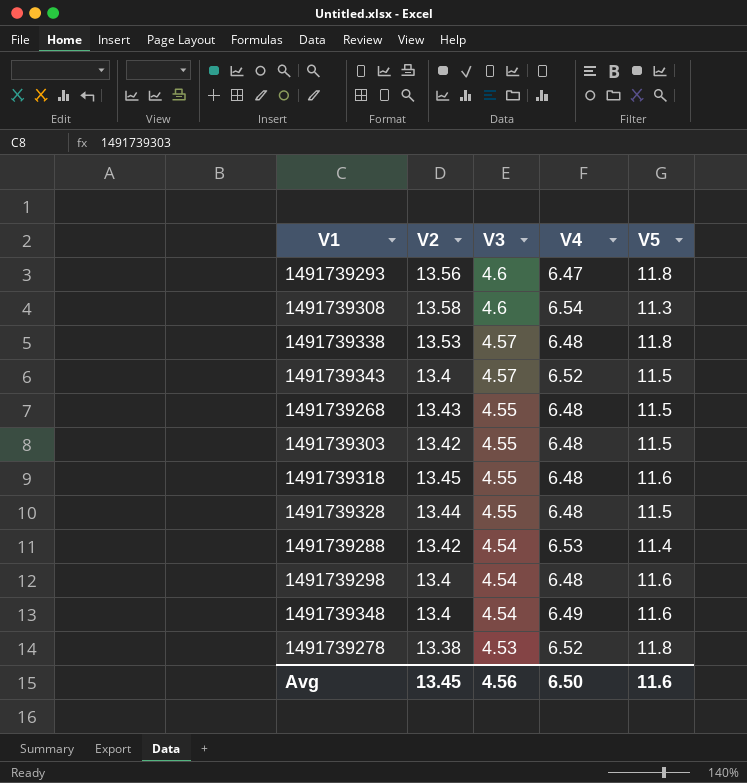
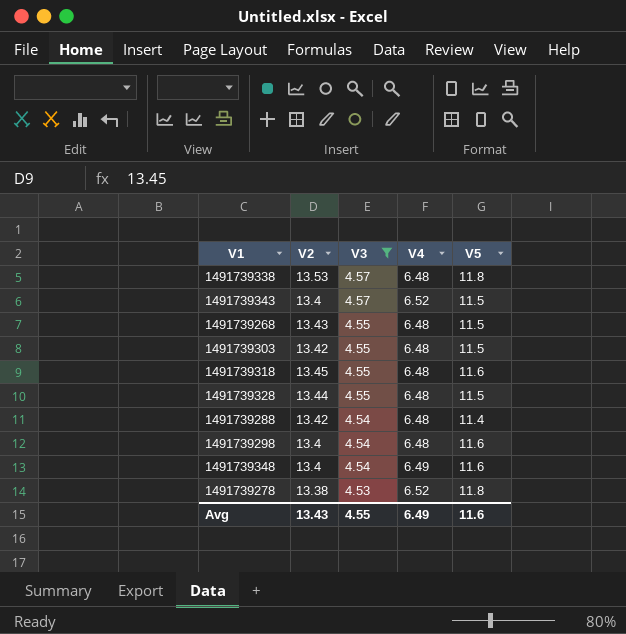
filter: none -> V3 != 4.6
1491739288 | V4: 6.53 -> 6.48
Avg | V2: 13.45 -> 13.43
Avg | V3: 4.56 -> 4.55
Avg | V4: 6.50 -> 6.49

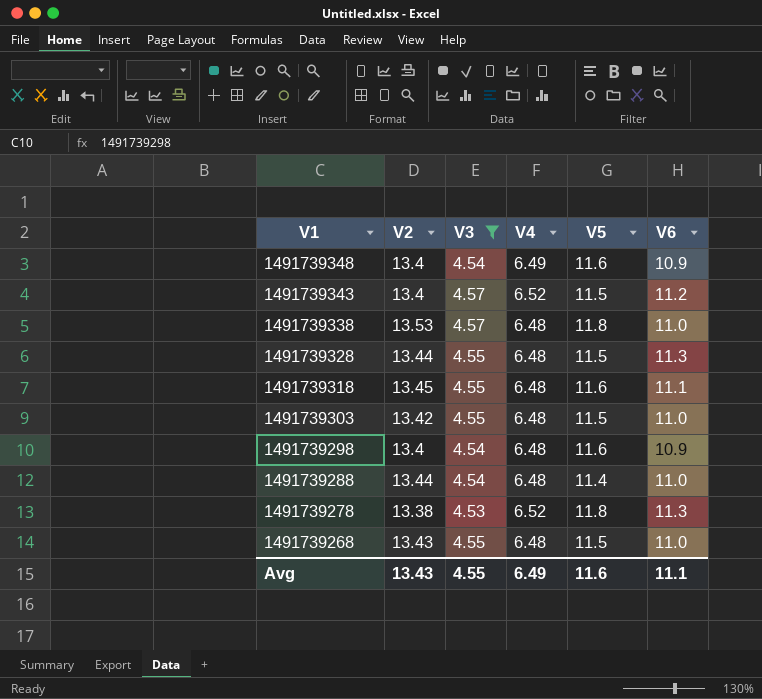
row order: V3 descending -> V1 descending
column V6 | position: none -> 6
1491739288 | V2: 13.42 -> 13.44

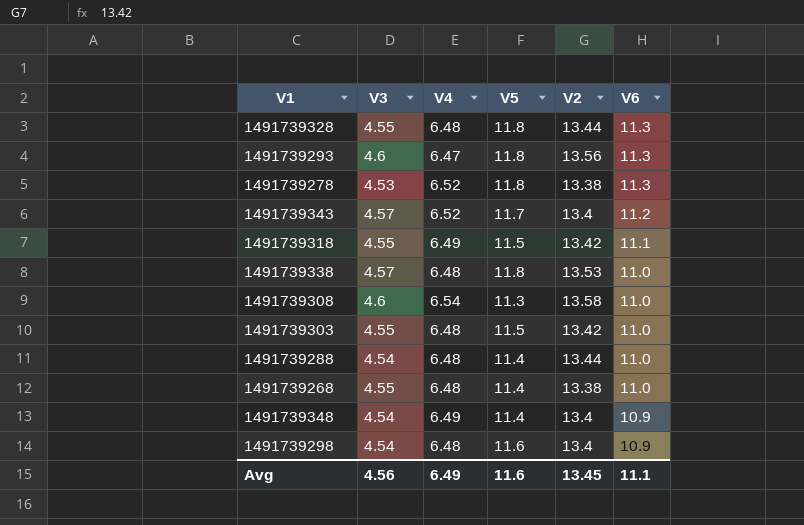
filter: V3 != 4.6 -> none
row order: V1 descending -> V6 descending
column V2 | position: 2 -> 5
1491739328 | V5: 11.5 -> 11.8
1491739343 | V5: 11.5 -> 11.7
1491739318 | V4: 6.48 -> 6.49
1491739318 | V5: 11.6 -> 11.5
1491739318 | V2: 13.45 -> 13.42
1491739268 | V5: 11.5 -> 11.4
1491739268 | V2: 13.43 -> 13.38
1491739348 | V5: 11.6 -> 11.4
Avg | V3: 4.55 -> 4.56
Avg | V2: 13.43 -> 13.45

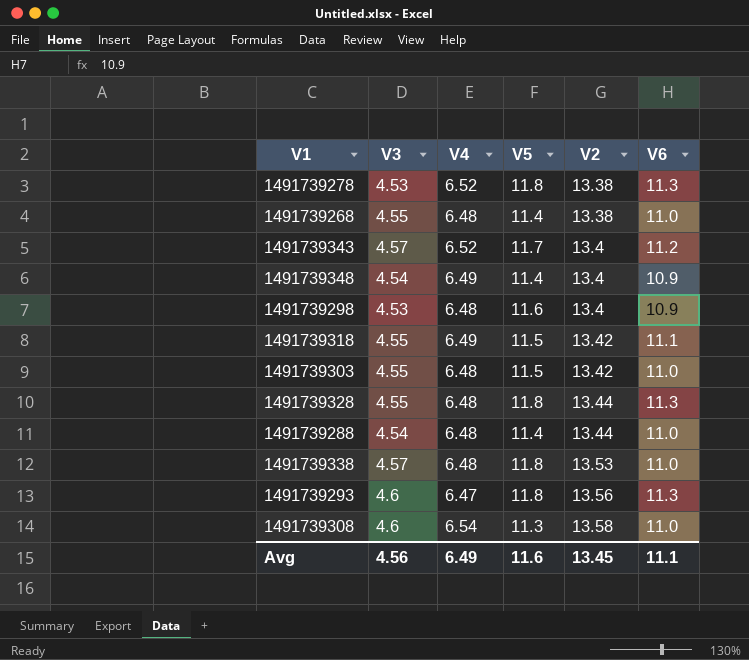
row order: V6 descending -> V2 ascending
1491739298 | V3: 4.54 -> 4.53

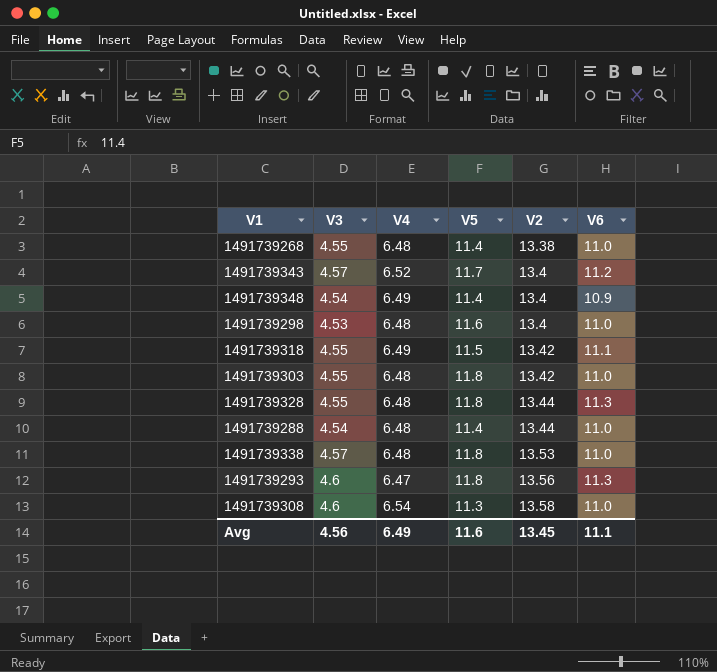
row 1491739278: 4.53 | 6.52 | 11.8 | 13.38 | 11.3 -> none
1491739298 | V6: 10.9 -> 11.0
1491739303 | V5: 11.5 -> 11.8

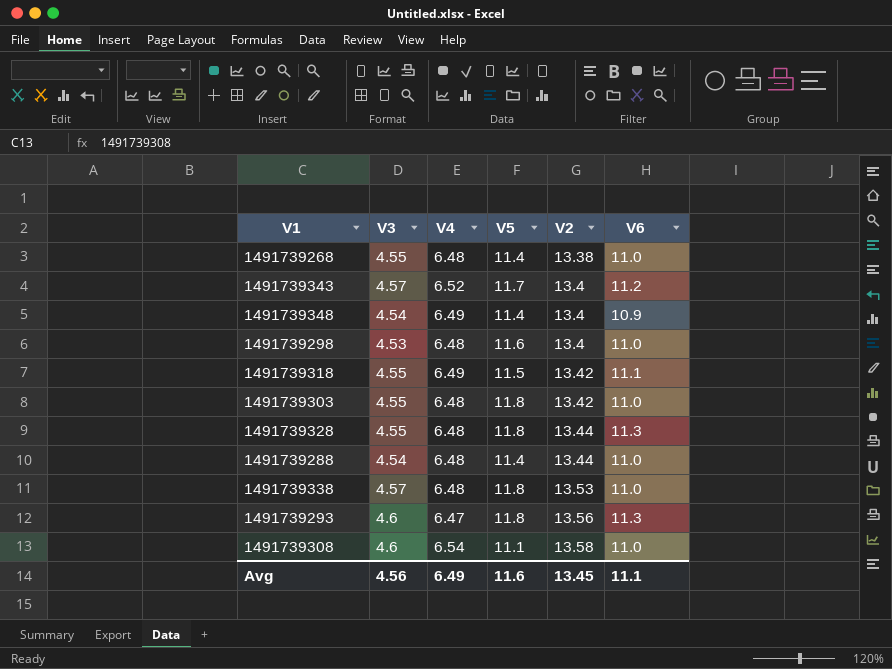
1491739308 | V5: 11.3 -> 11.1

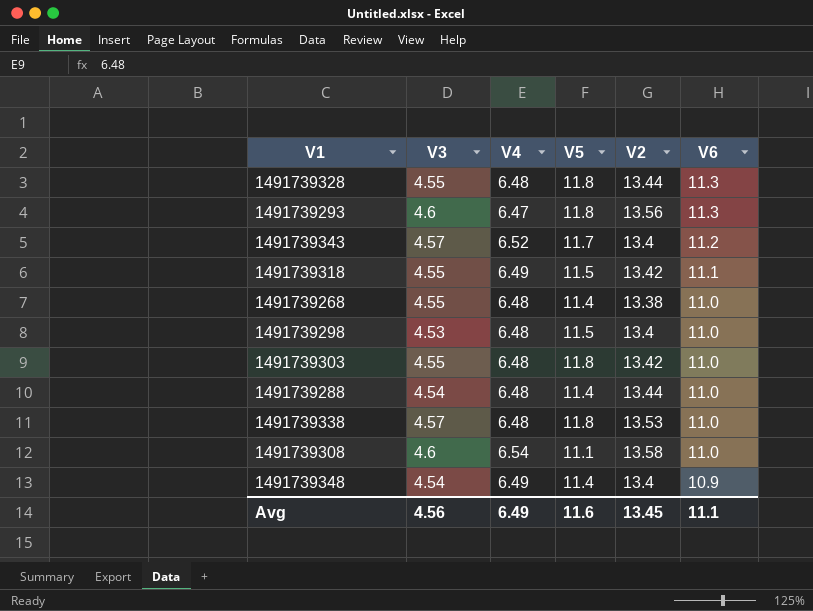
row order: V2 ascending -> V6 descending
1491739298 | V5: 11.6 -> 11.5

